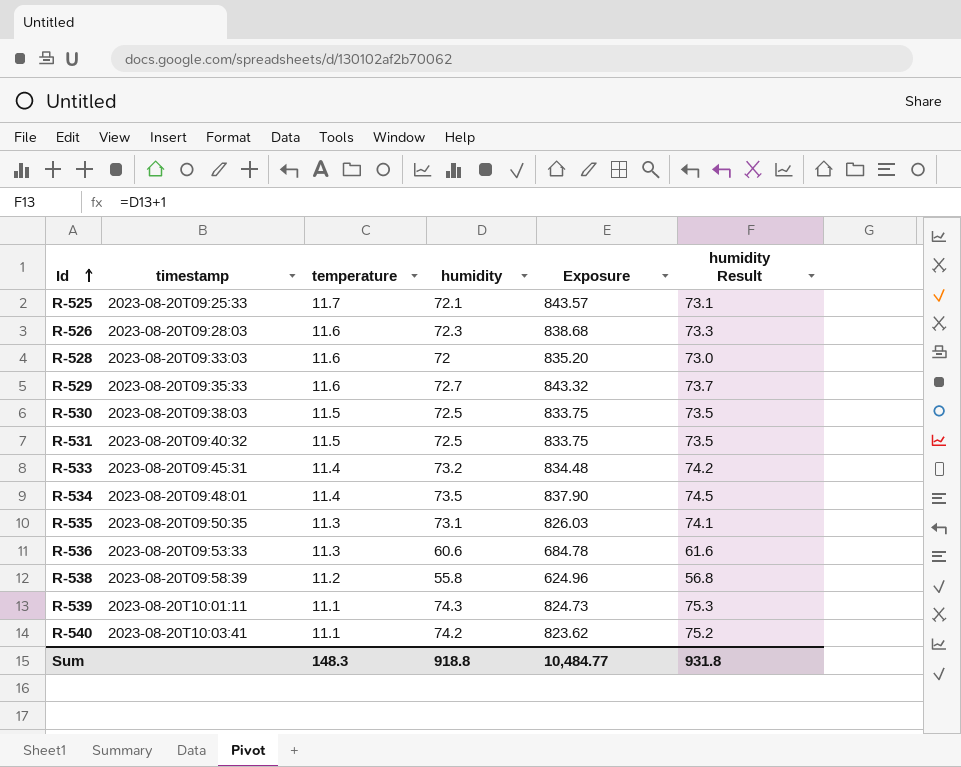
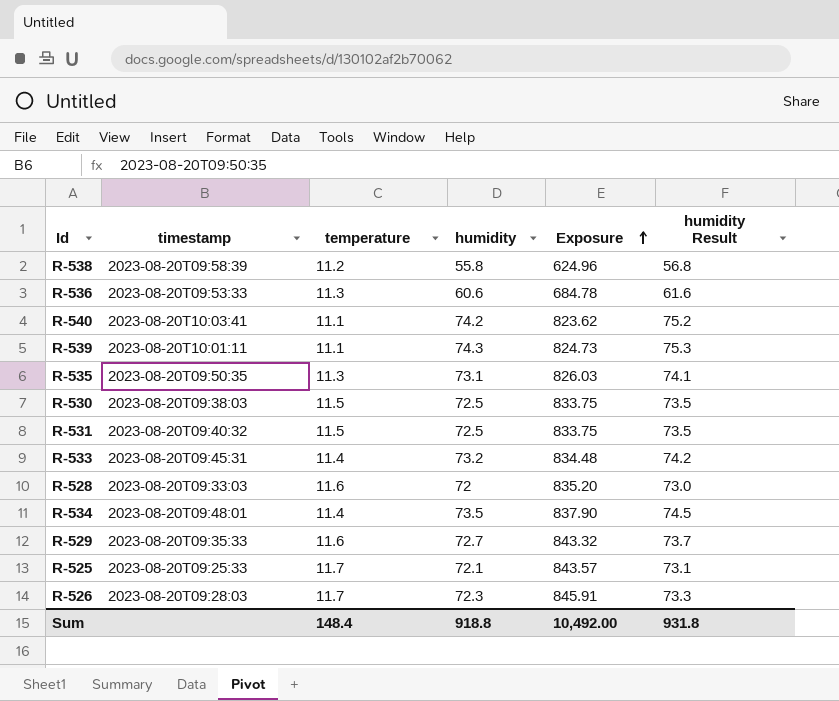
row order: Id ascending -> Exposure ascending
R-526 | temperature: 11.6 -> 11.7
R-526 | Exposure: 838.68 -> 845.91
Sum | temperature: 148.3 -> 148.4
Sum | Exposure: 10,484.77 -> 10,492.00

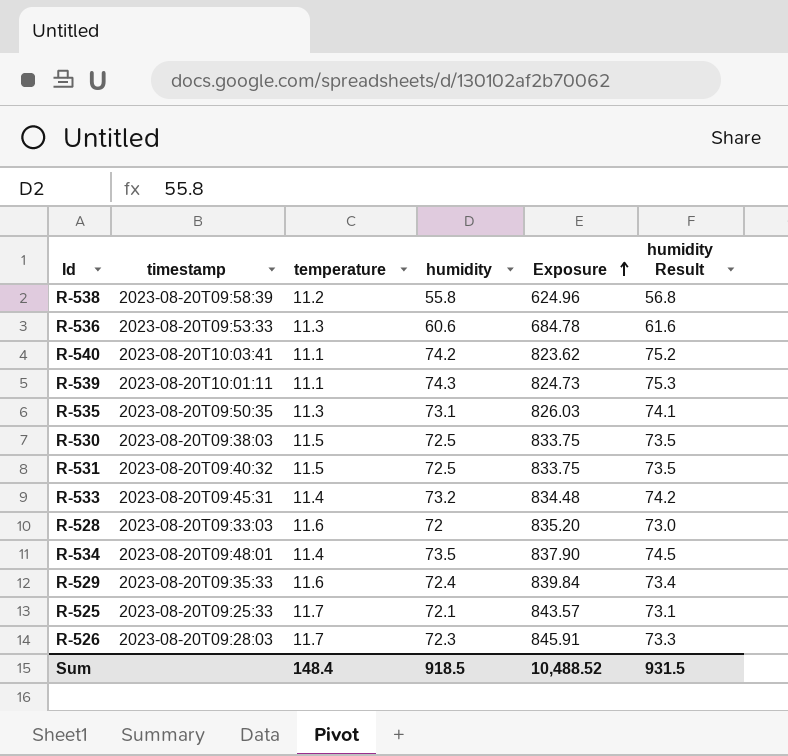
R-529 | humidity: 72.7 -> 72.4
R-529 | Exposure: 843.32 -> 839.84
R-529 | humidity Result: 73.7 -> 73.4
Sum | humidity: 918.8 -> 918.5
Sum | Exposure: 10,492.00 -> 10,488.52
Sum | humidity Result: 931.8 -> 931.5

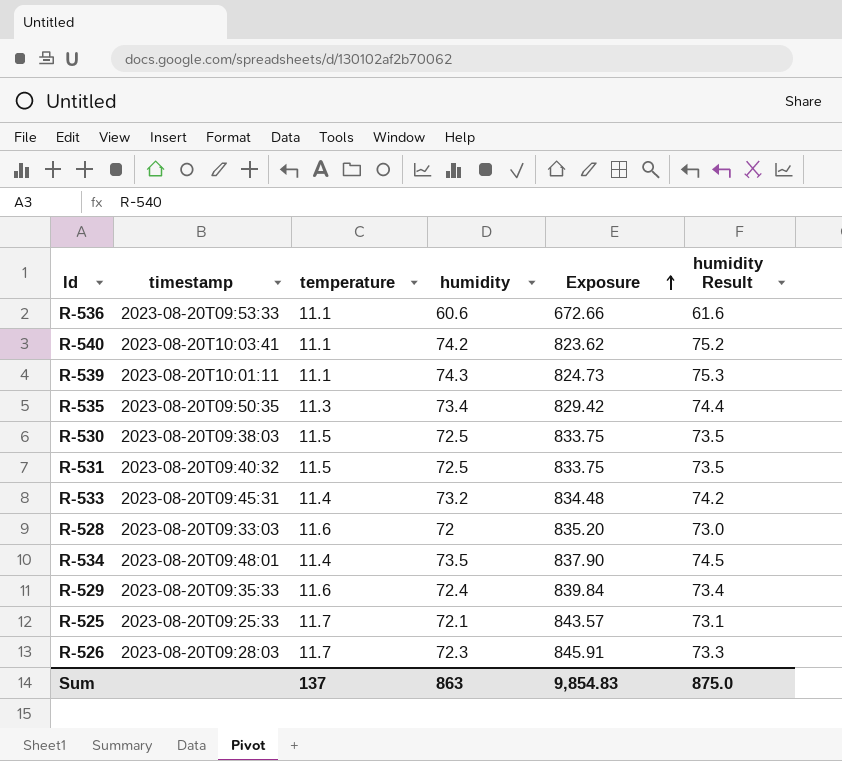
row R-538: 2023-08-20T09:58:39 | 11.2 | 55.8 | 624.96 | 56.8 -> none
R-536 | temperature: 11.3 -> 11.1
R-536 | Exposure: 684.78 -> 672.66
R-535 | humidity: 73.1 -> 73.4
R-535 | Exposure: 826.03 -> 829.42
R-535 | humidity Result: 74.1 -> 74.4
Sum | temperature: 148.4 -> 137
Sum | humidity: 918.5 -> 863
Sum | Exposure: 10,488.52 -> 9,854.83
Sum | humidity Result: 931.5 -> 875.0

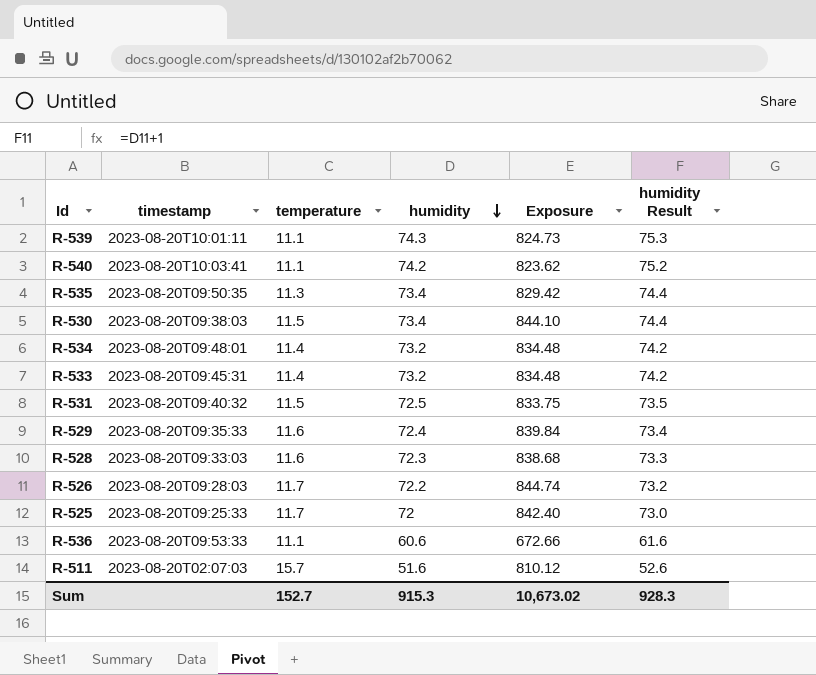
row order: Exposure ascending -> humidity descending
R-530 | humidity: 72.5 -> 73.4
R-530 | Exposure: 833.75 -> 844.10
R-530 | humidity Result: 73.5 -> 74.4
R-534 | humidity: 73.5 -> 73.2
R-534 | Exposure: 837.90 -> 834.48
R-534 | humidity Result: 74.5 -> 74.2
R-528 | humidity: 72 -> 72.3
R-528 | Exposure: 835.20 -> 838.68
R-528 | humidity Result: 73.0 -> 73.3
R-526 | humidity: 72.3 -> 72.2
R-526 | Exposure: 845.91 -> 844.74
R-526 | humidity Result: 73.3 -> 73.2
R-525 | humidity: 72.1 -> 72
R-525 | Exposure: 843.57 -> 842.40
R-525 | humidity Result: 73.1 -> 73.0
row R-511: none -> 2023-08-20T02:07:03 | 15.7 | 51.6 | 810.12 | 52.6
Sum | temperature: 137 -> 152.7
Sum | humidity: 863 -> 915.3
Sum | Exposure: 9,854.83 -> 10,673.02
Sum | humidity Result: 875.0 -> 928.3

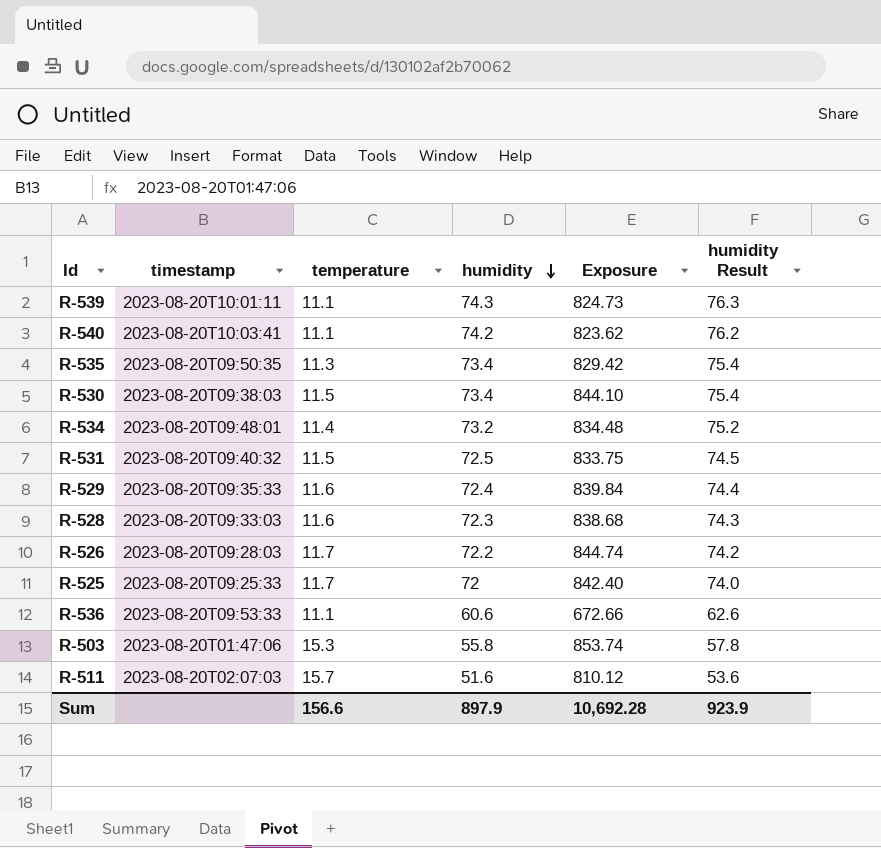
column humidity Result | formula: [humidity] + 1 -> [humidity] + 2
row R-533: 2023-08-20T09:45:31 | 11.4 | 73.2 | 834.48 | 74.2 -> none
row R-503: none -> 2023-08-20T01:47:06 | 15.3 | 55.8 | 853.74 | 57.8
Sum | temperature: 152.7 -> 156.6
Sum | humidity: 915.3 -> 897.9
Sum | Exposure: 10,673.02 -> 10,692.28
Sum | humidity Result: 928.3 -> 923.9

